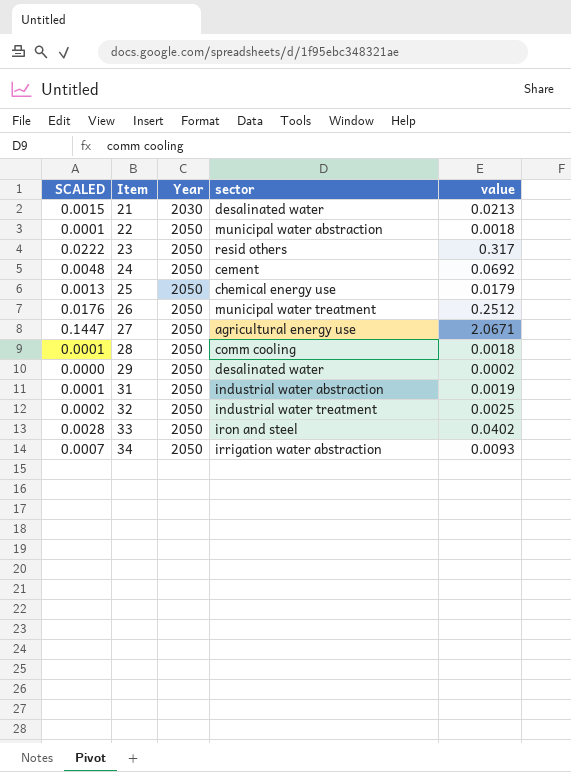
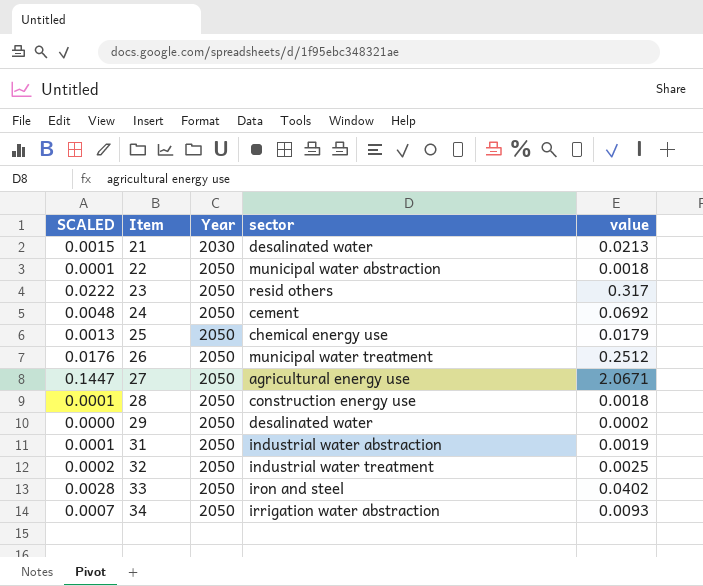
28 | sector: comm cooling -> construction energy use

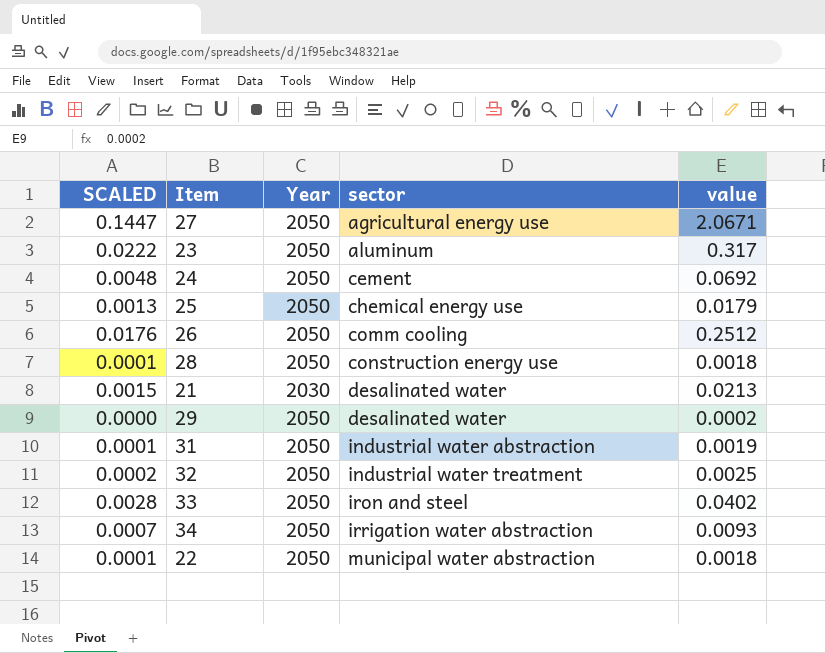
row order: Item ascending -> sector ascending
23 | sector: resid others -> aluminum
26 | sector: municipal water treatment -> comm cooling

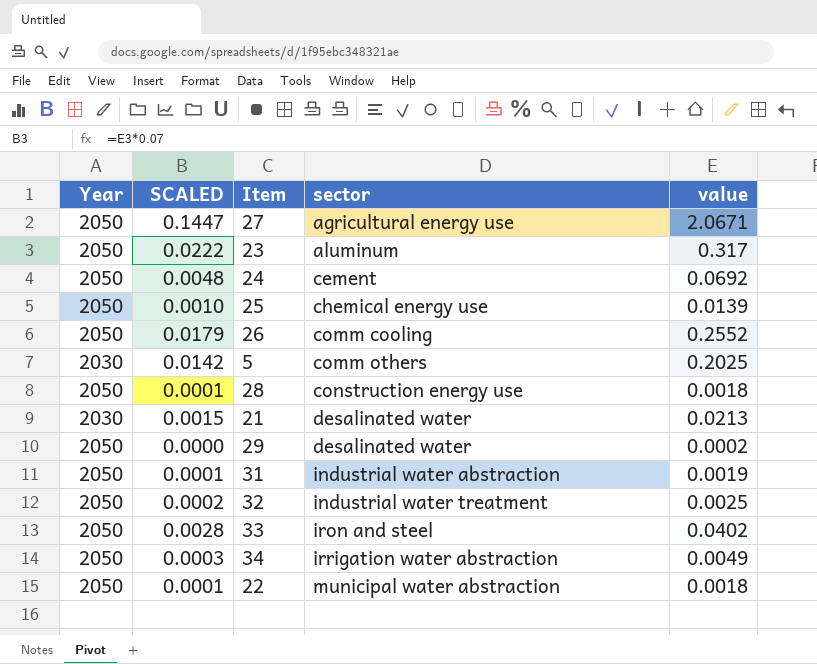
column Year | position: 3 -> 1
25 | SCALED: 0.0013 -> 0.0010
25 | value: 0.0179 -> 0.0139
26 | SCALED: 0.0176 -> 0.0179
26 | value: 0.2512 -> 0.2552
row 5: none -> 2030 | 0.0142 | comm others | 0.2025
34 | SCALED: 0.0007 -> 0.0003
34 | value: 0.0093 -> 0.0049

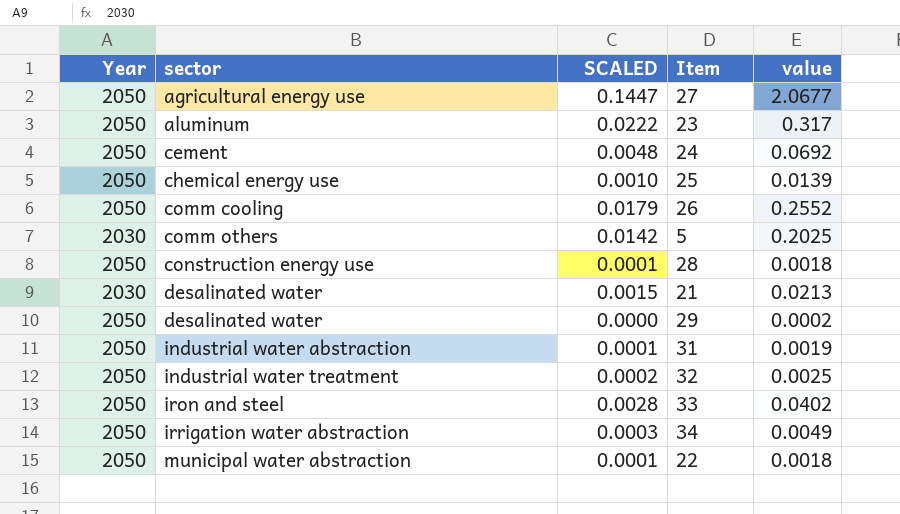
column sector | position: 4 -> 2
27 | value: 2.0671 -> 2.0677

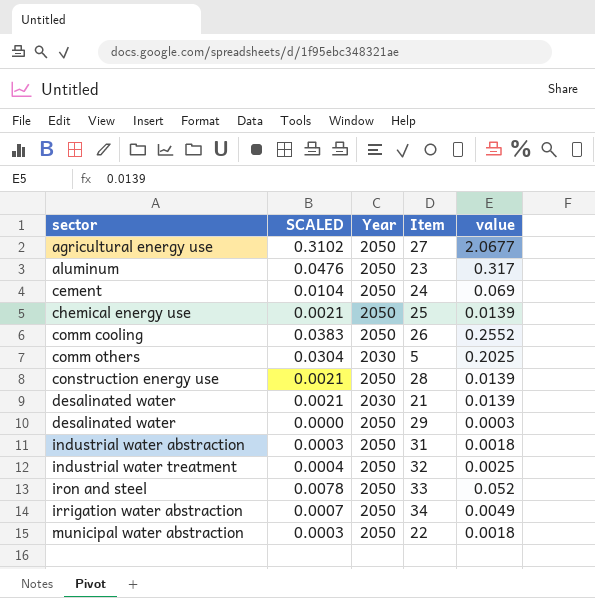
column SCALED | formula: [value] * 0.07 -> [value] * 0.15
column Year | position: 1 -> 3
24 | value: 0.0692 -> 0.069
28 | value: 0.0018 -> 0.0139
21 | value: 0.0213 -> 0.0139
29 | value: 0.0002 -> 0.0003
31 | value: 0.0019 -> 0.0018
33 | value: 0.0402 -> 0.052

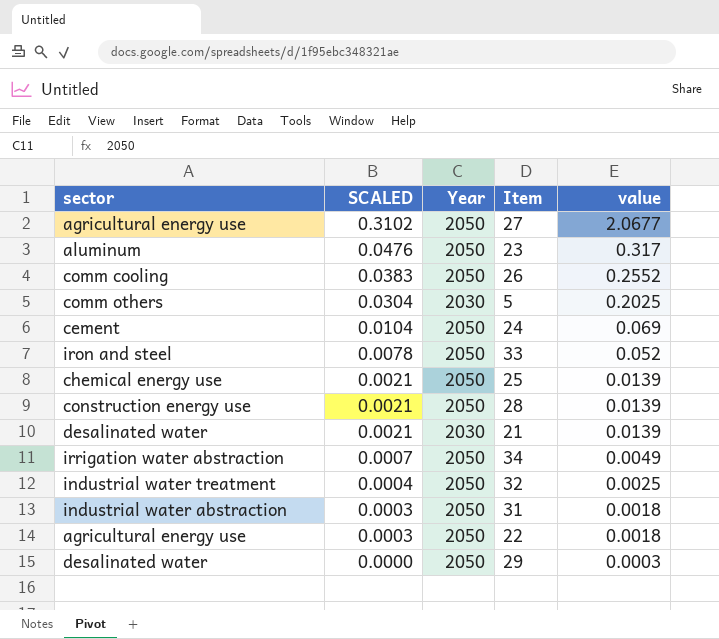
row order: sector ascending -> SCALED descending
22 | sector: municipal water abstraction -> agricultural energy use

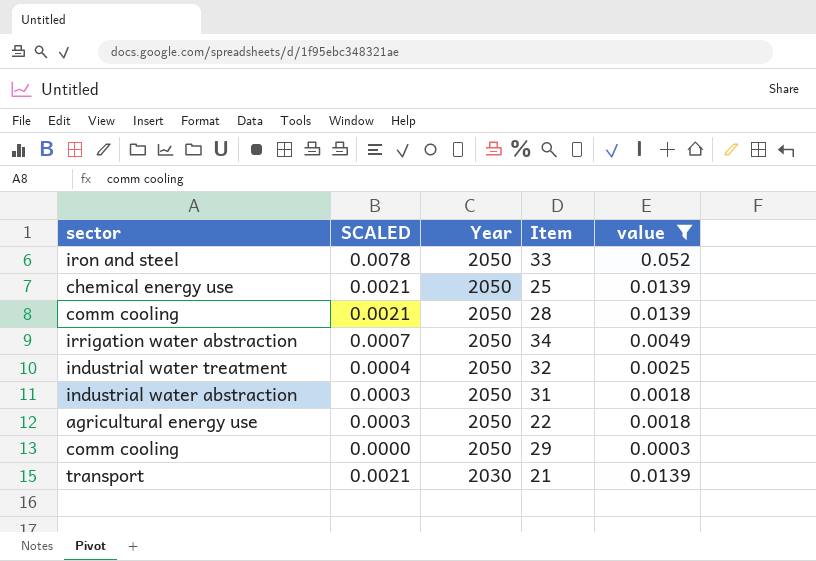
filter: none -> value <= 0.052
row order: SCALED descending -> Year descending
28 | sector: construction energy use -> comm cooling
29 | sector: desalinated water -> comm cooling
21 | sector: desalinated water -> transport

